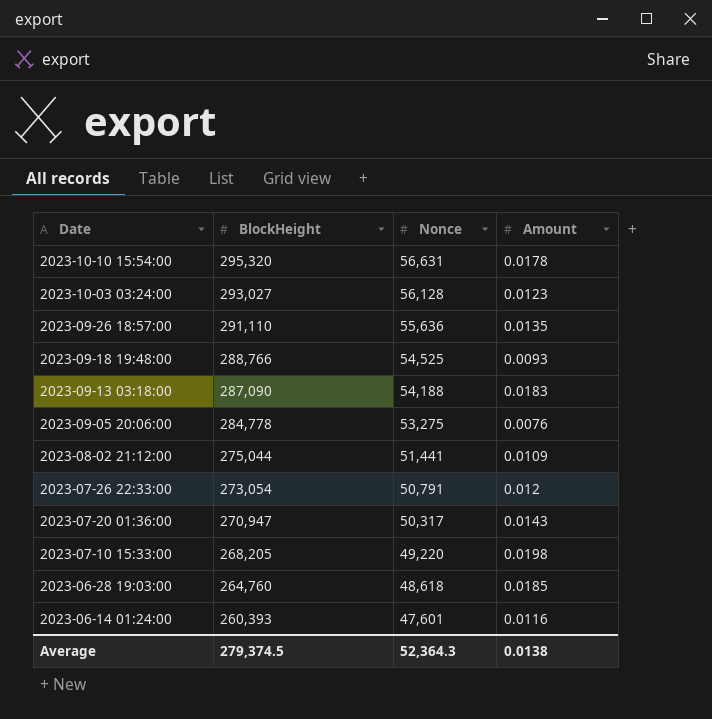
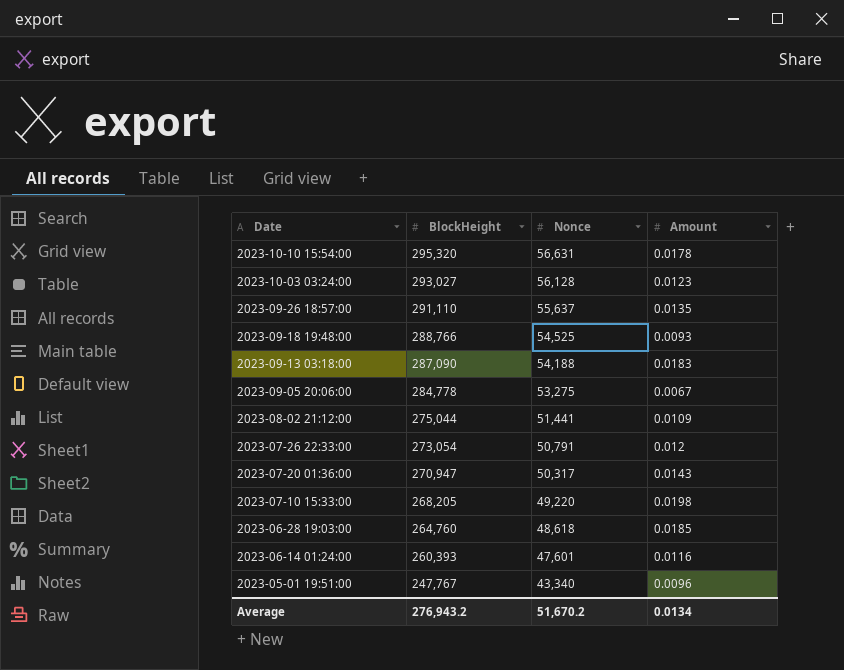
2023-09-26 18:57:00 | Nonce: 55,636 -> 55,637
2023-09-05 20:06:00 | Amount: 0.0076 -> 0.0067
row 2023-05-01 19:51:00: none -> 247,767 | 43,340 | 0.0096
Average | BlockHeight: 279,374.5 -> 276,943.2
Average | Nonce: 52,364.3 -> 51,670.2
Average | Amount: 0.0138 -> 0.0134

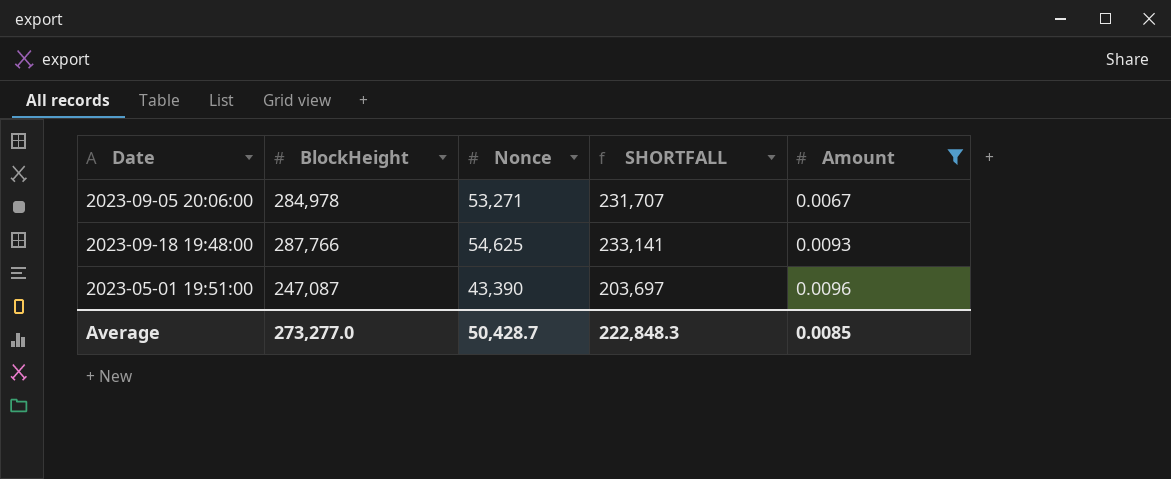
filter: none -> Amount <= 0.0096
row order: Date descending -> Amount ascending
column SHORTFALL | formula: none -> [BlockHeight] - [Nonce]
2023-09-05 20:06:00 | BlockHeight: 284,778 -> 284,978
2023-09-05 20:06:00 | Nonce: 53,275 -> 53,271
2023-09-18 19:48:00 | BlockHeight: 288,766 -> 287,766
2023-09-18 19:48:00 | Nonce: 54,525 -> 54,625
2023-05-01 19:51:00 | BlockHeight: 247,767 -> 247,087
2023-05-01 19:51:00 | Nonce: 43,340 -> 43,390
Average | BlockHeight: 276,943.2 -> 273,277.0
Average | Nonce: 51,670.2 -> 50,428.7
Average | Amount: 0.0134 -> 0.0085

